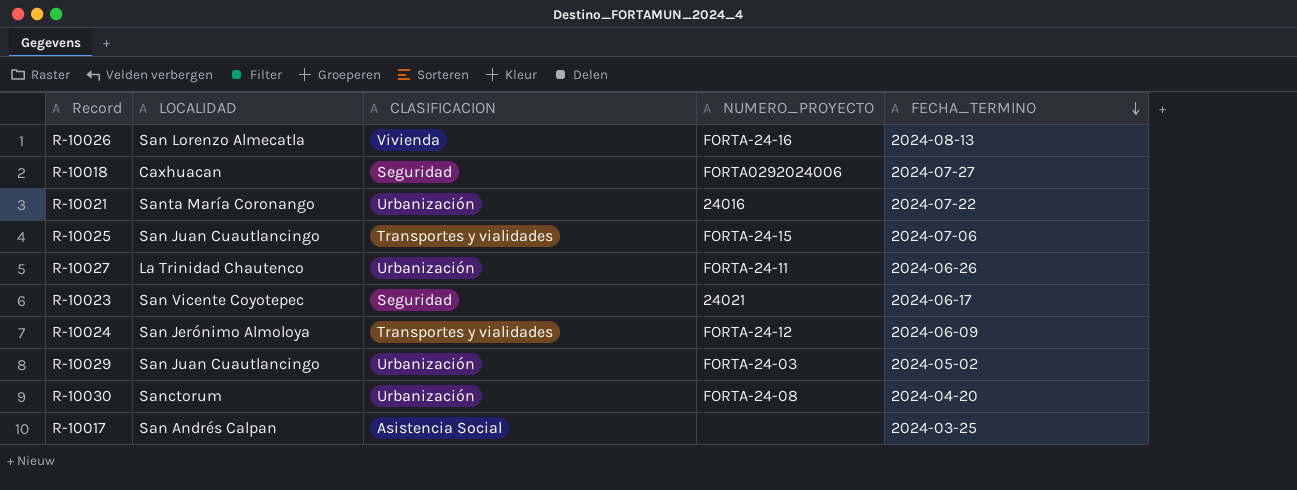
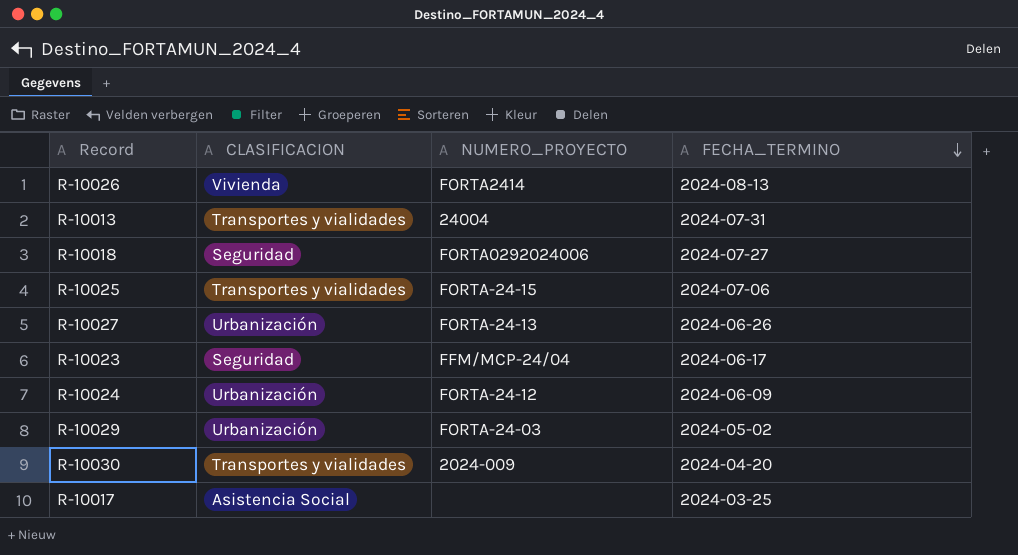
column LOCALIDAD | position: 2 -> none
row R-10021: Santa María Coronango | Urbanización | 24016 | 2024-07-22 -> none
R-10026 | NUMERO_PROYECTO: FORTA-24-16 -> FORTA2414
row R-10013: none -> Transportes y vialidades | 24004 | 2024-07-31
R-10027 | NUMERO_PROYECTO: FORTA-24-11 -> FORTA-24-13
R-10023 | NUMERO_PROYECTO: 24021 -> FFM/MCP-24/04
R-10024 | CLASIFICACION: Transportes y vialidades -> Urbanización
R-10030 | CLASIFICACION: Urbanización -> Transportes y vialidades
R-10030 | NUMERO_PROYECTO: FORTA-24-08 -> 2024-009

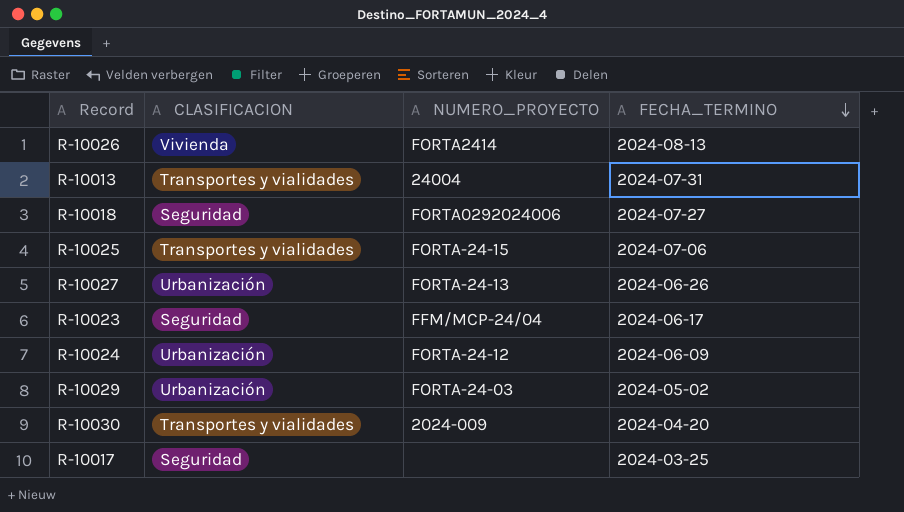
R-10017 | CLASIFICACION: Asistencia Social -> Seguridad

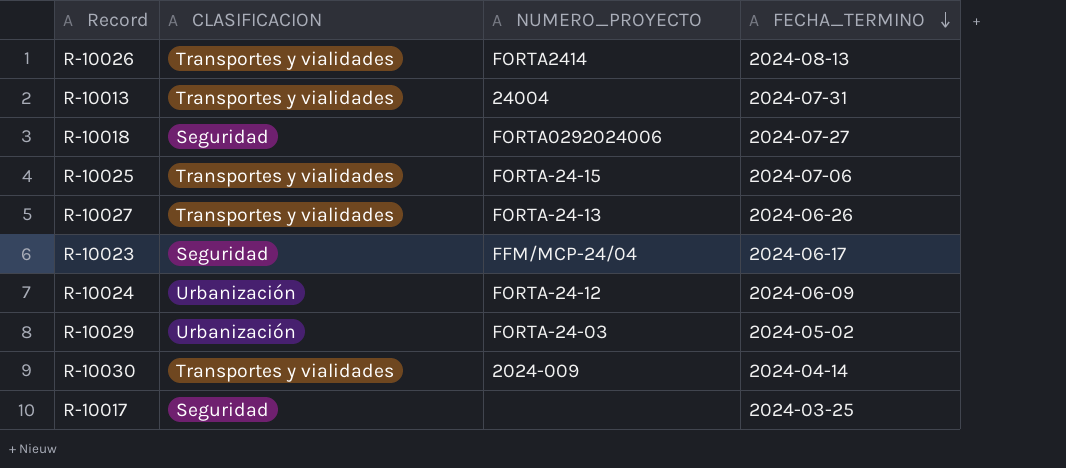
R-10026 | CLASIFICACION: Vivienda -> Transportes y vialidades
R-10027 | CLASIFICACION: Urbanización -> Transportes y vialidades
R-10030 | FECHA_TERMINO: 2024-04-20 -> 2024-04-14

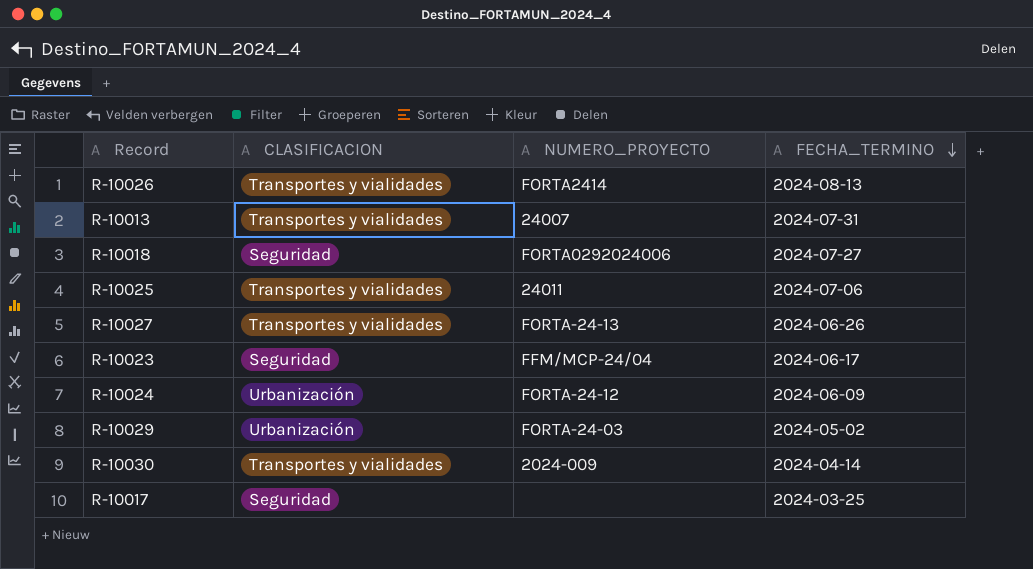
R-10013 | NUMERO_PROYECTO: 24004 -> 24007
R-10025 | NUMERO_PROYECTO: FORTA-24-15 -> 24011

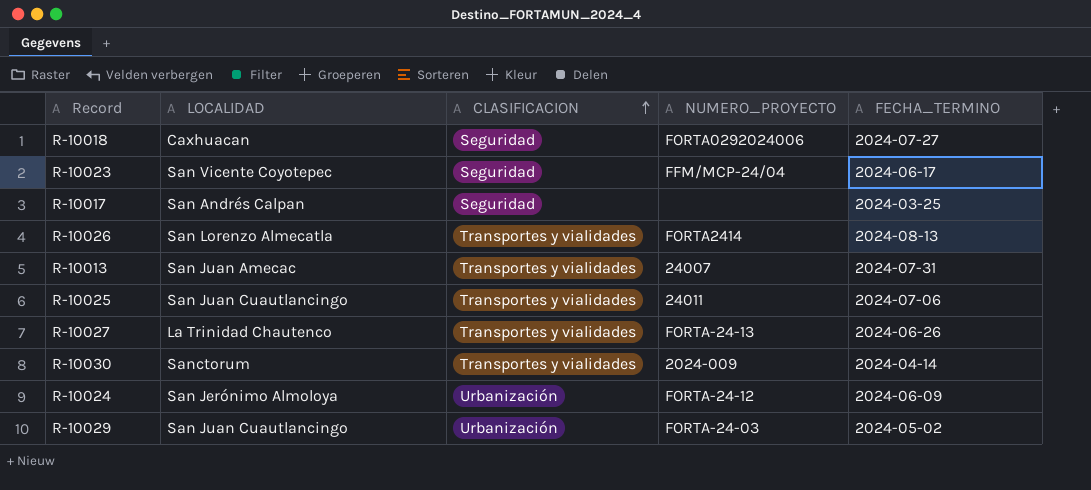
row order: FECHA_TERMINO descending -> CLASIFICACION ascending
column LOCALIDAD | position: none -> 2

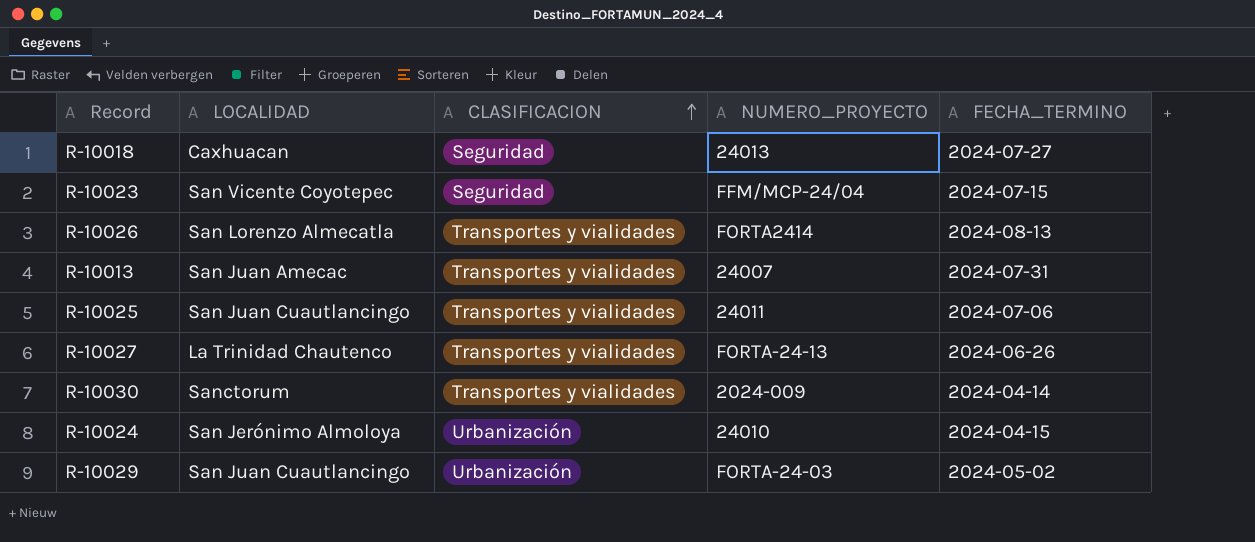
row R-10017: San Andrés Calpan | Seguridad | none | 2024-03-25 -> none
R-10018 | NUMERO_PROYECTO: FORTA0292024006 -> 24013
R-10023 | FECHA_TERMINO: 2024-06-17 -> 2024-07-15
R-10024 | NUMERO_PROYECTO: FORTA-24-12 -> 24010
R-10024 | FECHA_TERMINO: 2024-06-09 -> 2024-04-15

